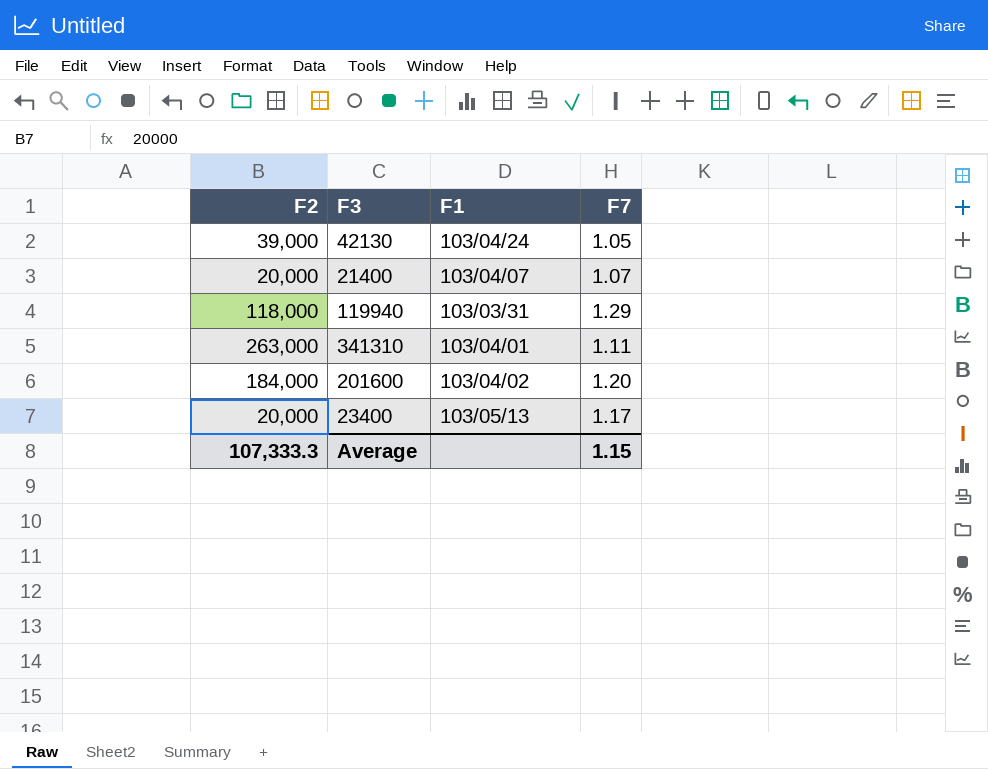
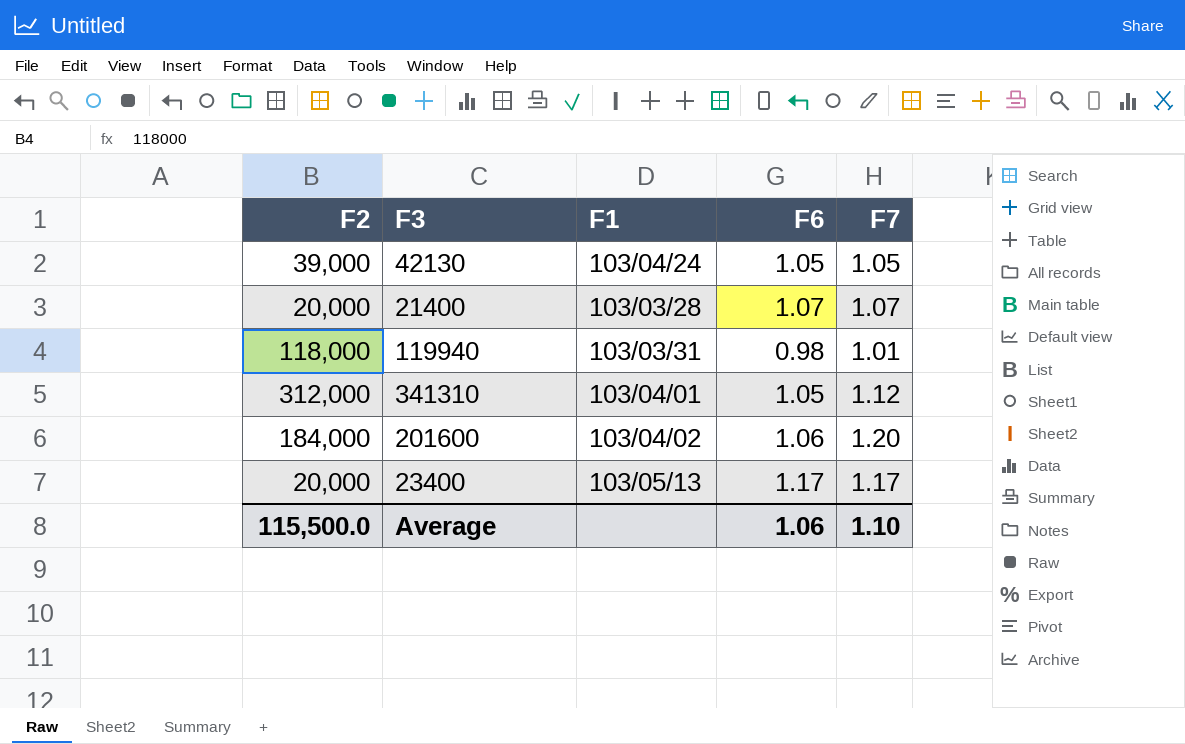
column F6 | position: none -> 4
21400 | F1: 103/04/07 -> 103/03/28
119940 | F7: 1.29 -> 1.01
341310 | F2: 263,000 -> 312,000
341310 | F7: 1.11 -> 1.12
Average | F2: 107,333.3 -> 115,500.0
Average | F7: 1.15 -> 1.10

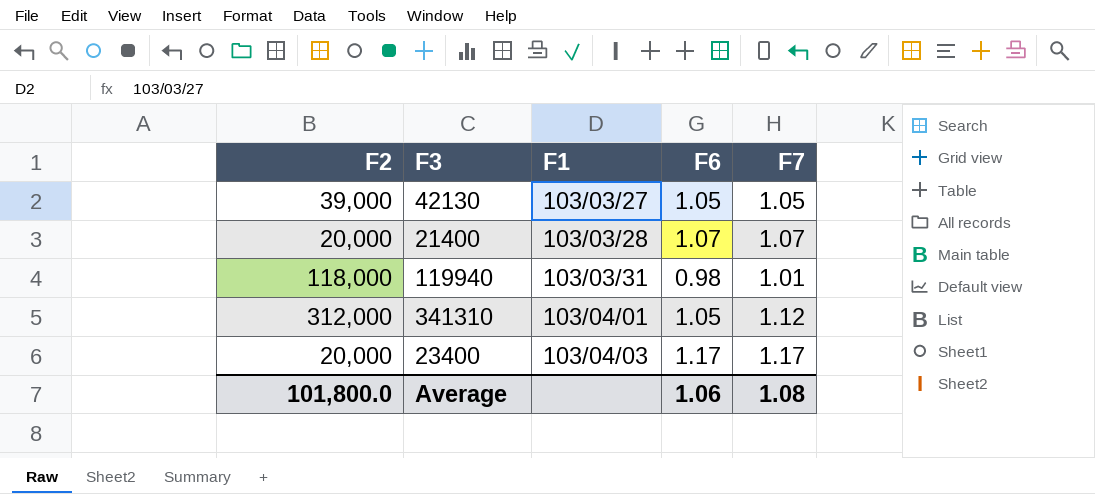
row 201600: 184,000 | 103/04/02 | 1.06 | 1.20 -> none
42130 | F1: 103/04/24 -> 103/03/27
23400 | F1: 103/05/13 -> 103/04/03
Average | F2: 115,500.0 -> 101,800.0
Average | F7: 1.10 -> 1.08

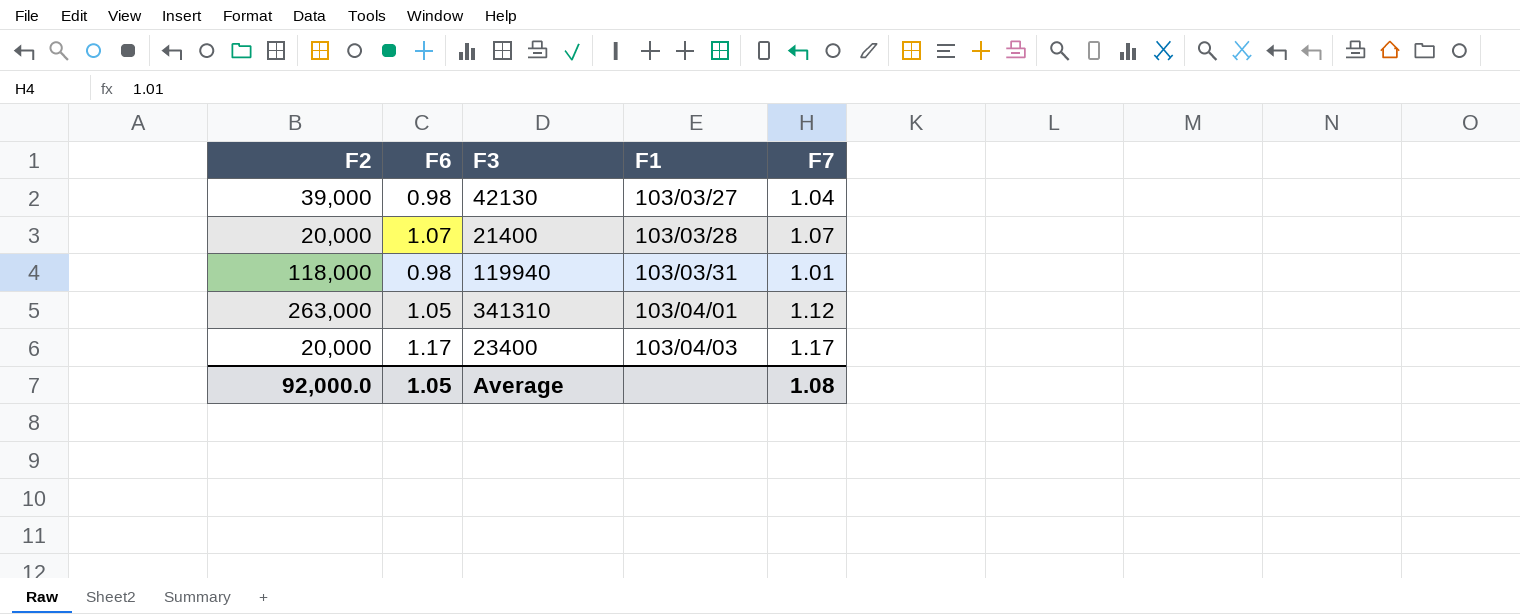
column F6 | position: 4 -> 2
42130 | F6: 1.05 -> 0.98
42130 | F7: 1.05 -> 1.04
341310 | F2: 312,000 -> 263,000
Average | F2: 101,800.0 -> 92,000.0
Average | F6: 1.06 -> 1.05

